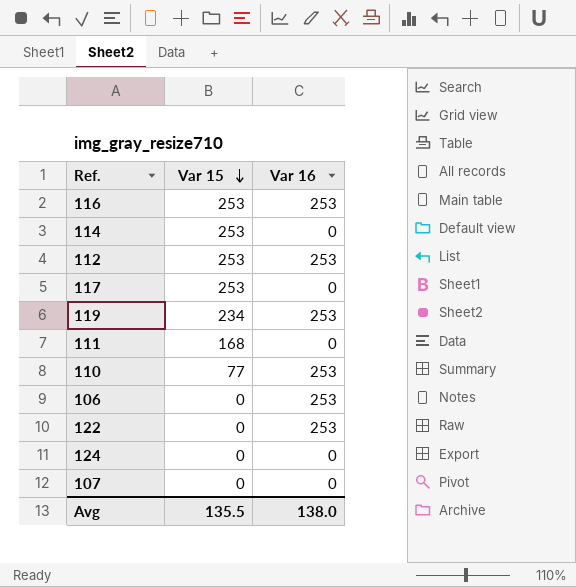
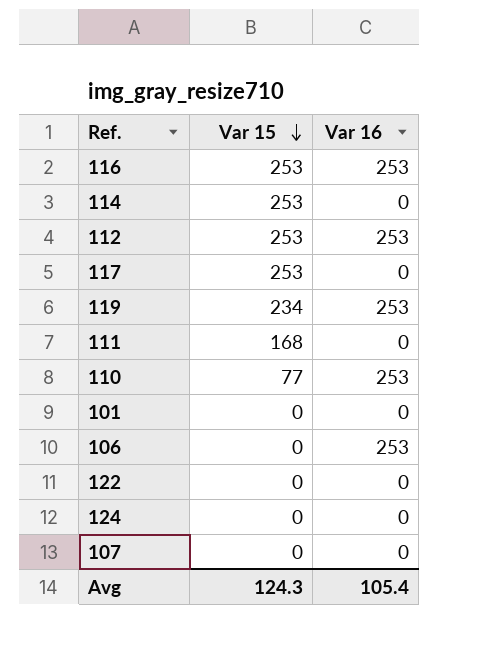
row 101: none -> 0 | 0
122 | Var 16: 253 -> 0
Avg | Var 15: 135.5 -> 124.3
Avg | Var 16: 138.0 -> 105.4

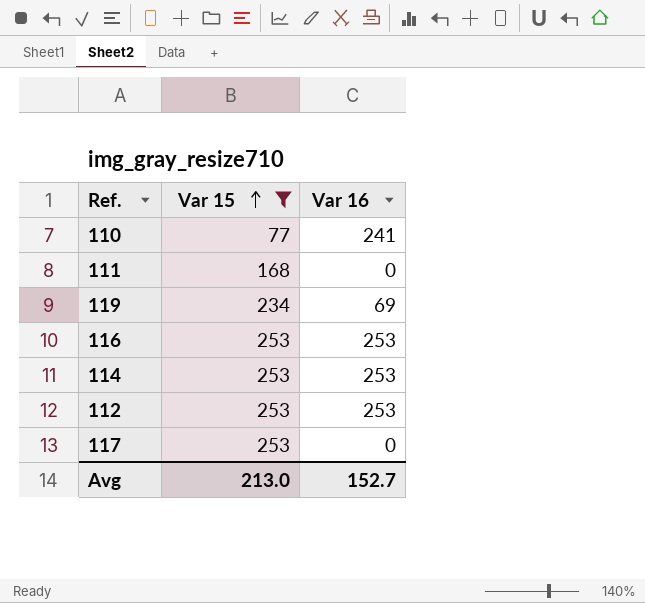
filter: none -> Var 15 != 0
row order: Var 15 descending -> Var 15 ascending
110 | Var 16: 253 -> 241
119 | Var 16: 253 -> 69
114 | Var 16: 0 -> 253
Avg | Var 15: 124.3 -> 213.0
Avg | Var 16: 105.4 -> 152.7

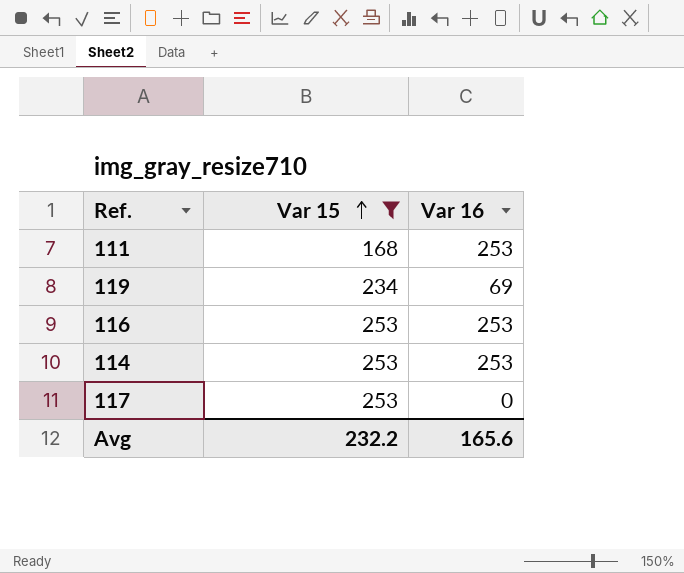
row 110: 77 | 241 -> none
row 112: 253 | 253 -> none
111 | Var 16: 0 -> 253
Avg | Var 15: 213.0 -> 232.2
Avg | Var 16: 152.7 -> 165.6

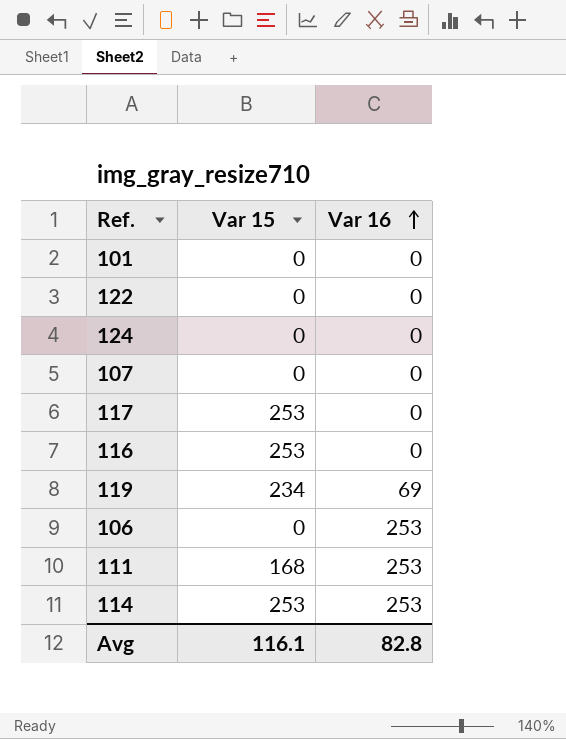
filter: Var 15 != 0 -> none
row order: Var 15 ascending -> Var 16 ascending
116 | Var 16: 253 -> 0
Avg | Var 15: 232.2 -> 116.1
Avg | Var 16: 165.6 -> 82.8

